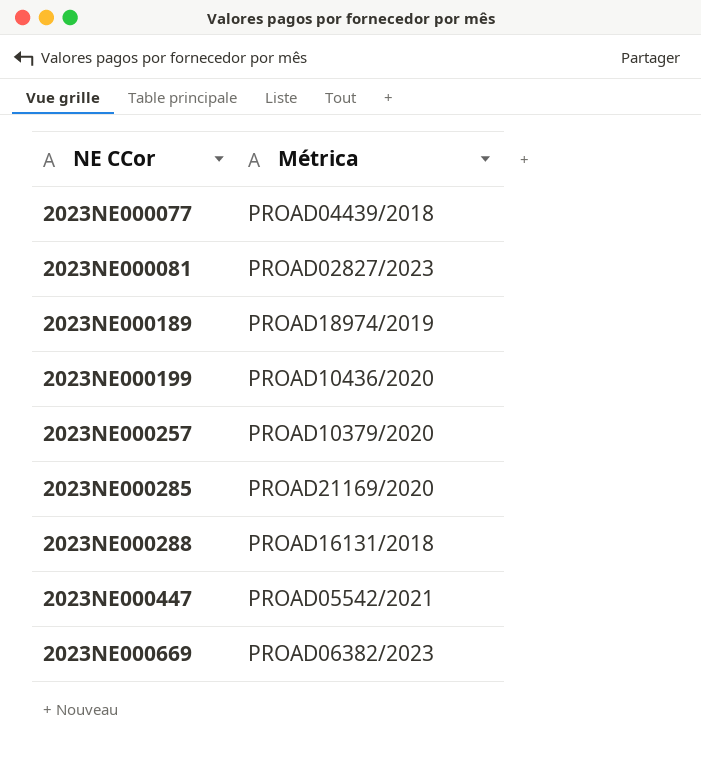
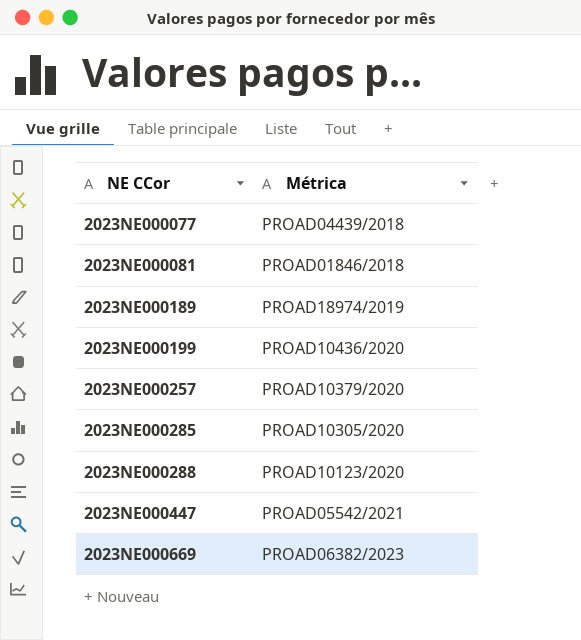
2023NE000081 | Métrica: PROAD02827/2023 -> PROAD01846/2018
2023NE000285 | Métrica: PROAD21169/2020 -> PROAD10305/2020
2023NE000288 | Métrica: PROAD16131/2018 -> PROAD10123/2020

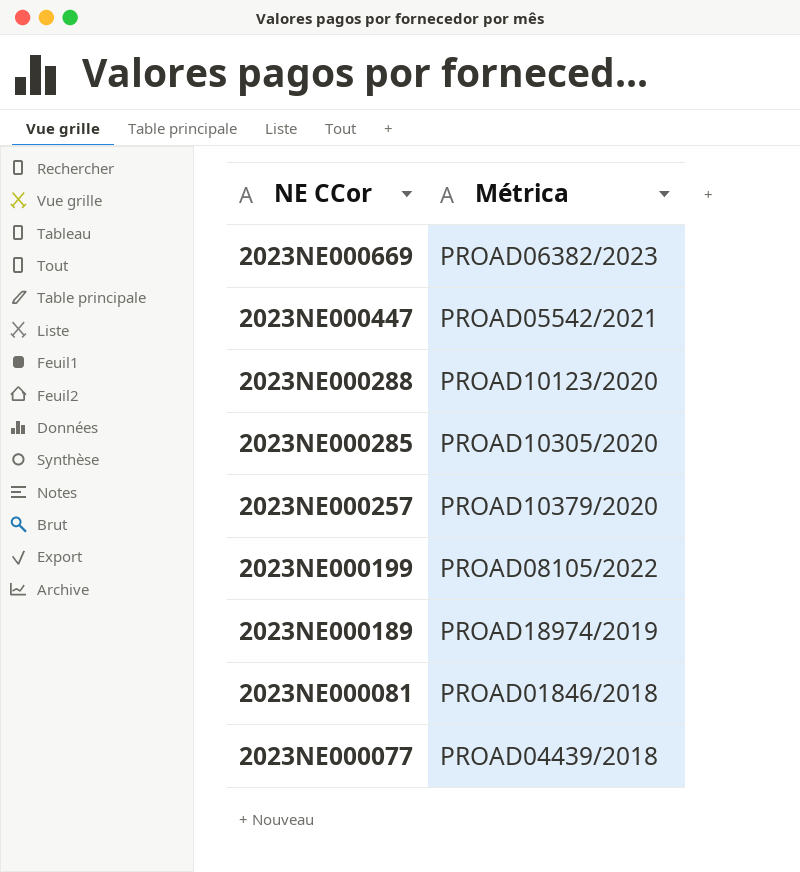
row order: NE CCor ascending -> NE CCor descending
2023NE000199 | Métrica: PROAD10436/2020 -> PROAD08105/2022

